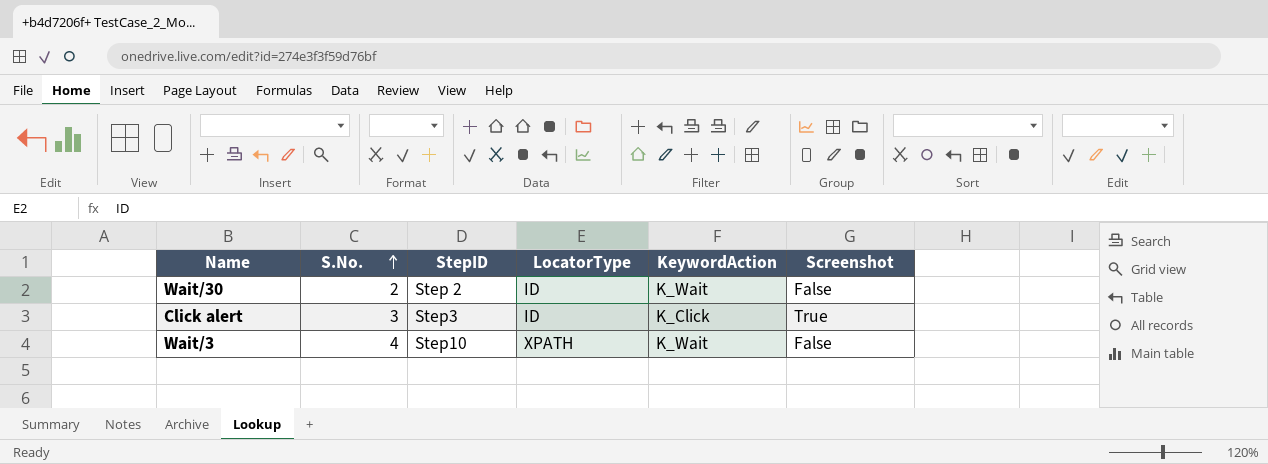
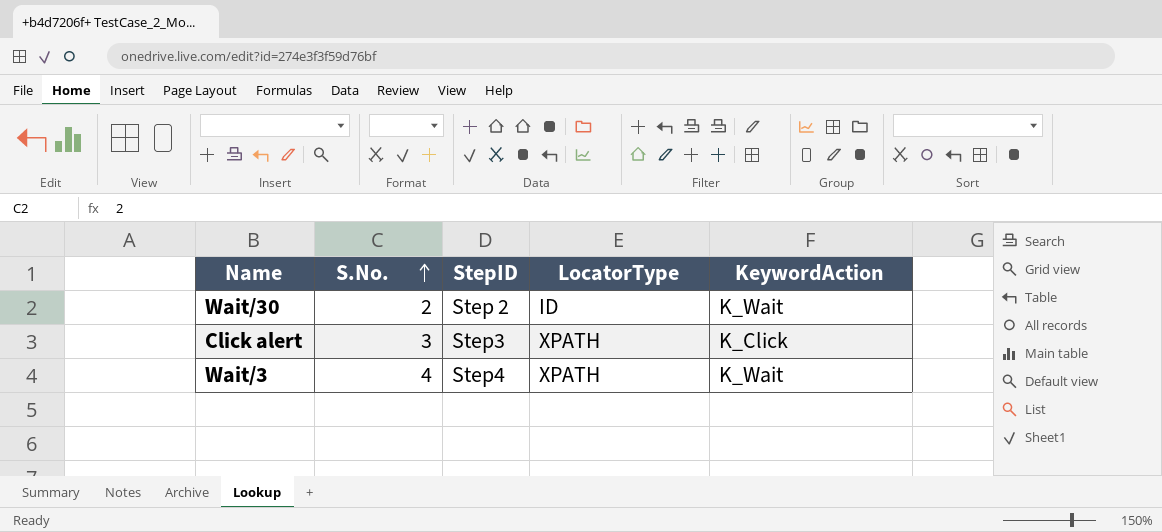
column Screenshot | position: 6 -> none
Click alert | LocatorType: ID -> XPATH
Wait/3 | StepID: Step10 -> Step4

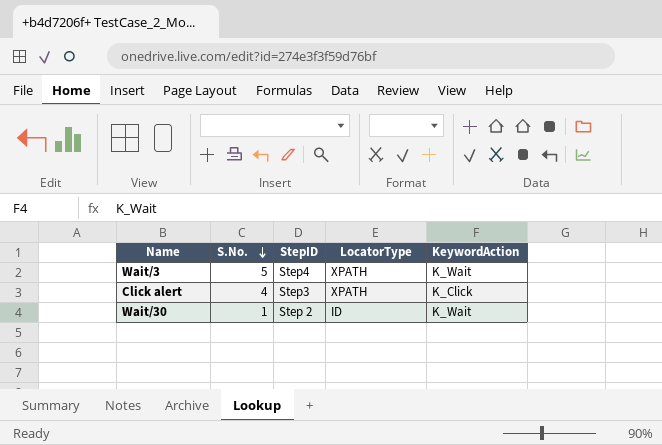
row order: S.No. ascending -> S.No. descending
Wait/3 | S.No.: 4 -> 5
Click alert | S.No.: 3 -> 4
Wait/30 | S.No.: 2 -> 1

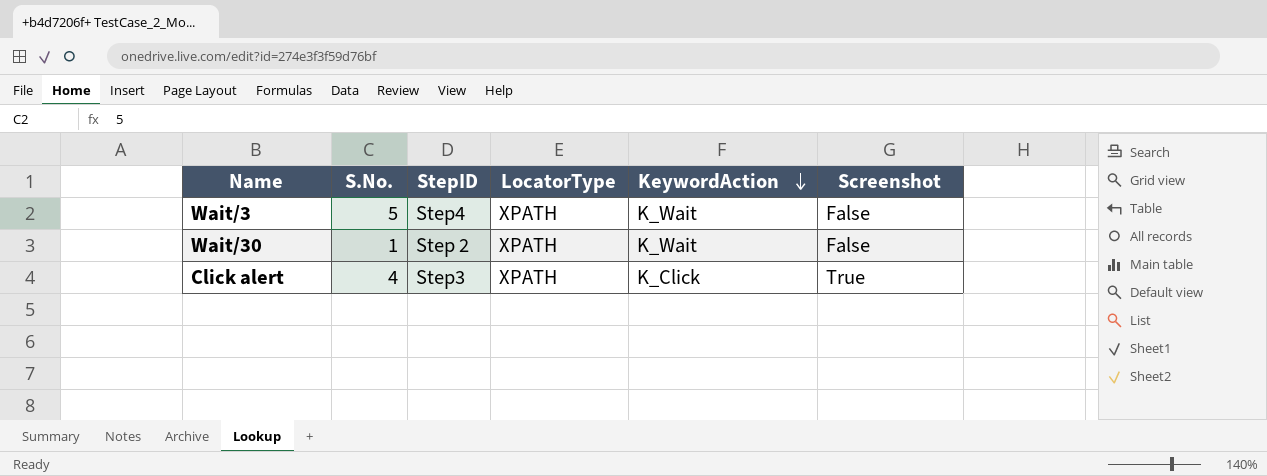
row order: S.No. descending -> KeywordAction descending
column Screenshot | position: none -> 6
Wait/30 | LocatorType: ID -> XPATH

